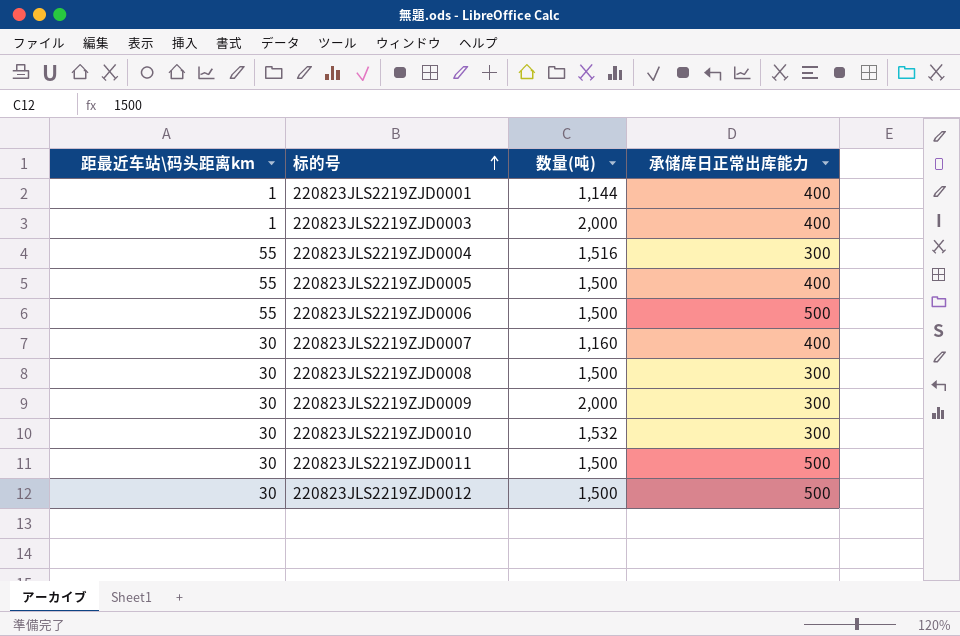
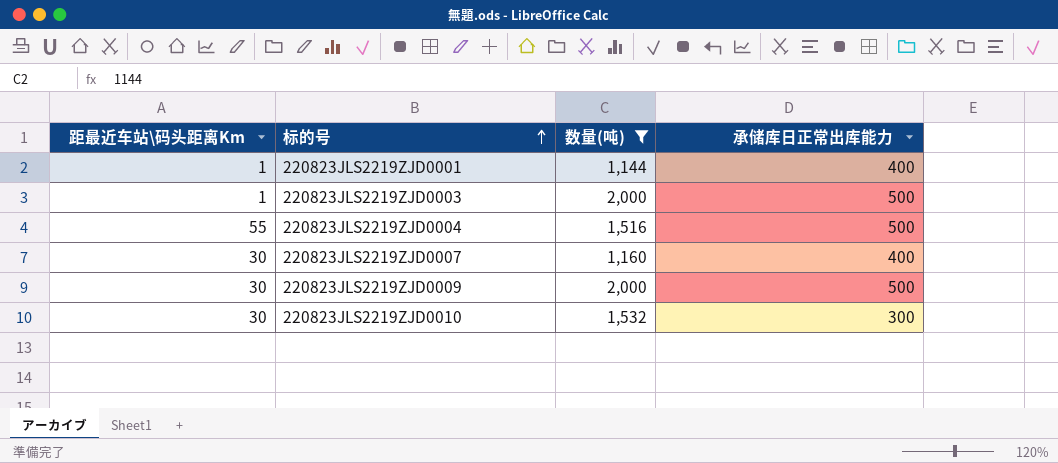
filter: none -> 数量(吨) != 1,500
column name: 距最近车站\码头距离km -> 距最近车站\码头距离Km
220823JLS2219ZJD0003 | 承储库日正常出库能力: 400 -> 500
220823JLS2219ZJD0004 | 承储库日正常出库能力: 300 -> 500
220823JLS2219ZJD0009 | 承储库日正常出库能力: 300 -> 500

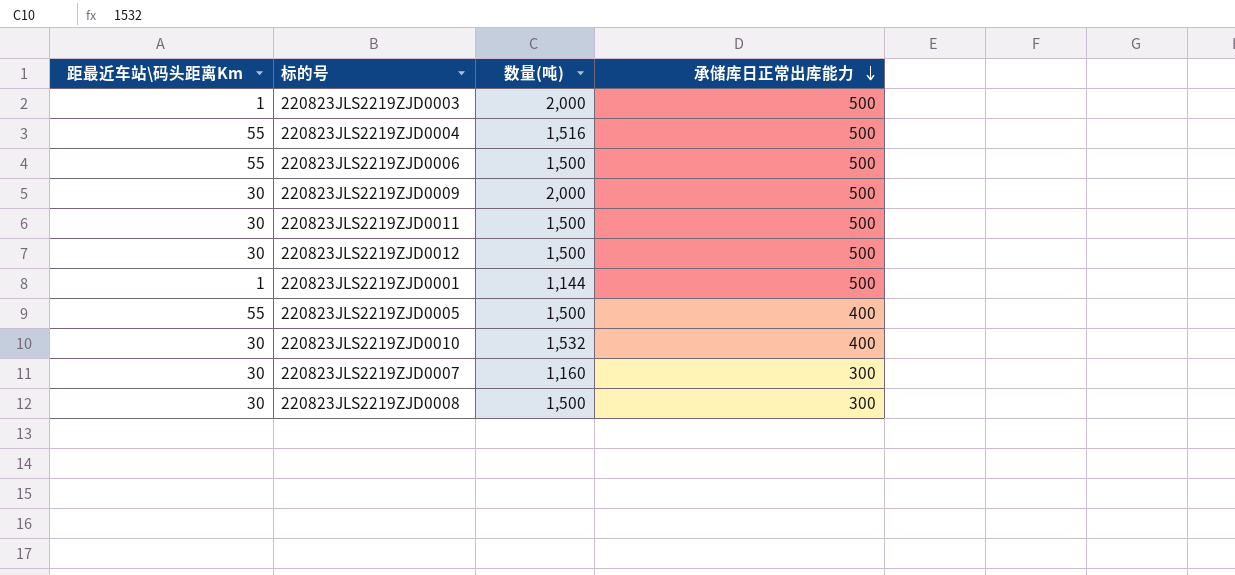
filter: 数量(吨) != 1,500 -> none
row order: 标的号 ascending -> 承储库日正常出库能力 descending
220823JLS2219ZJD0001 | 承储库日正常出库能力: 400 -> 500
220823JLS2219ZJD0010 | 承储库日正常出库能力: 300 -> 400
220823JLS2219ZJD0007 | 承储库日正常出库能力: 400 -> 300

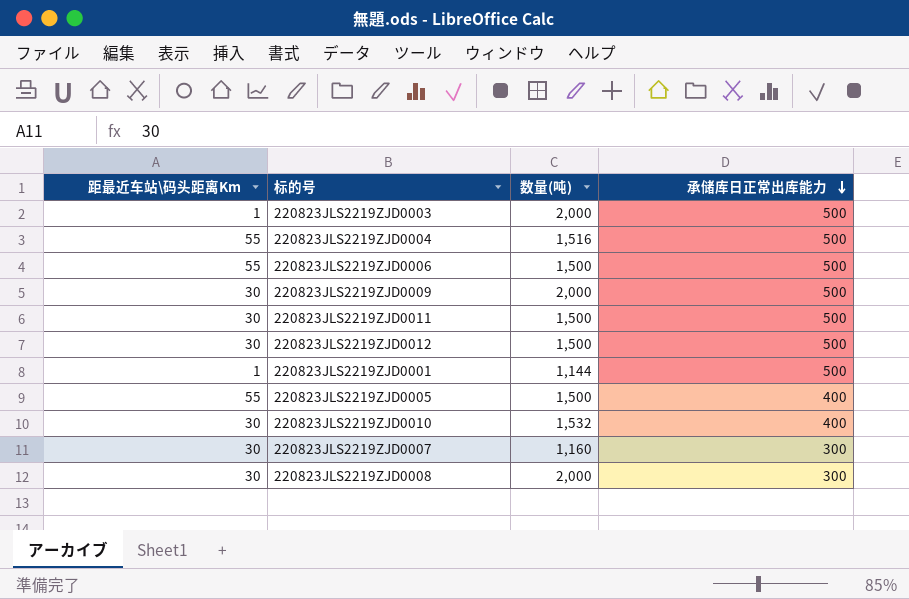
220823JLS2219ZJD0008 | 数量(吨): 1,500 -> 2,000

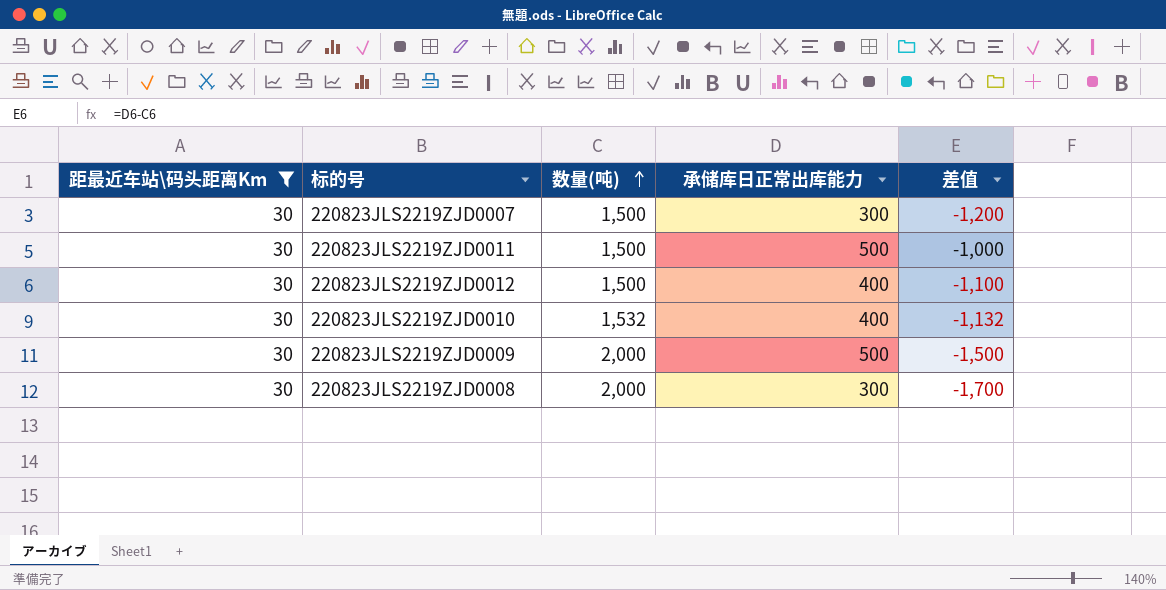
filter: none -> 距最近车站\码头距离Km = 30
row order: 承储库日正常出库能力 descending -> 数量(吨) ascending
column 差值 | formula: none -> [承储库日正常出库能力] - [数量(吨)]
220823JLS2219ZJD0007 | 数量(吨): 1,160 -> 1,500
220823JLS2219ZJD0012 | 承储库日正常出库能力: 500 -> 400

